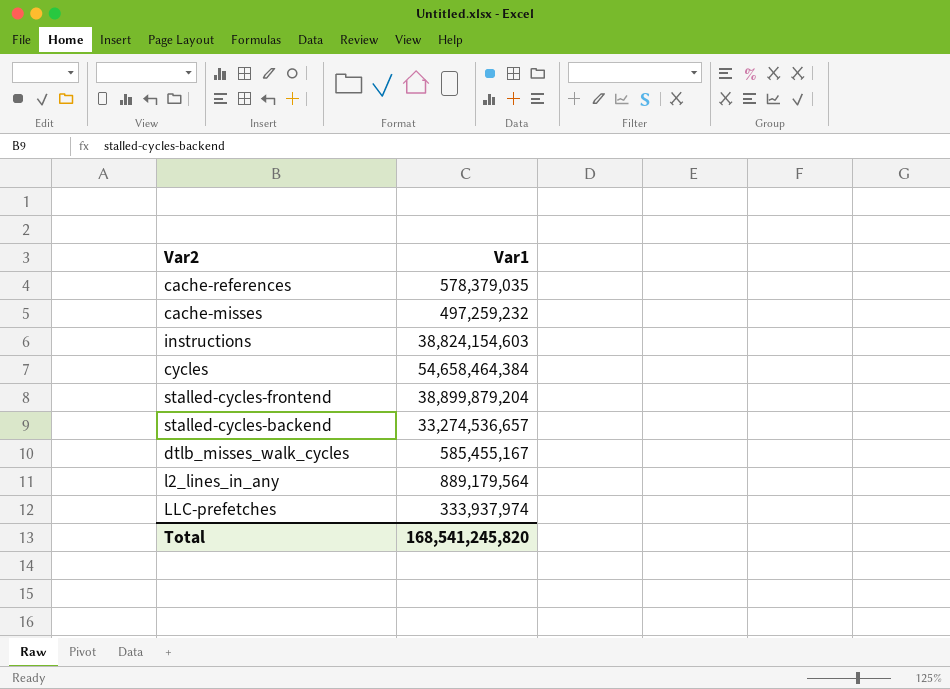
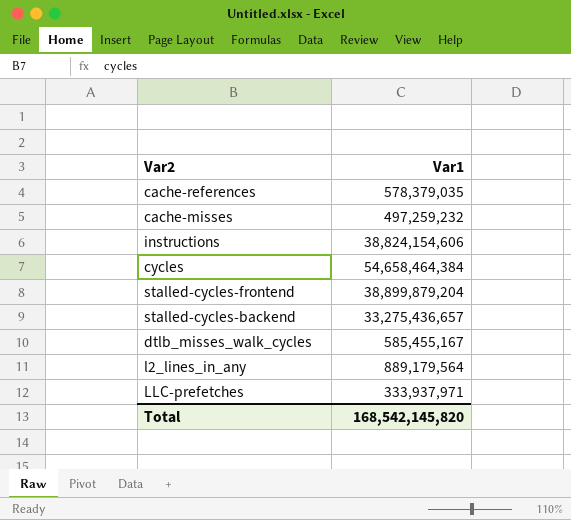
instructions | Var1: 38,824,154,603 -> 38,824,154,606
stalled-cycles-backend | Var1: 33,274,536,657 -> 33,275,436,657
LLC-prefetches | Var1: 333,937,974 -> 333,937,971
Total | Var1: 168,541,245,820 -> 168,542,145,820

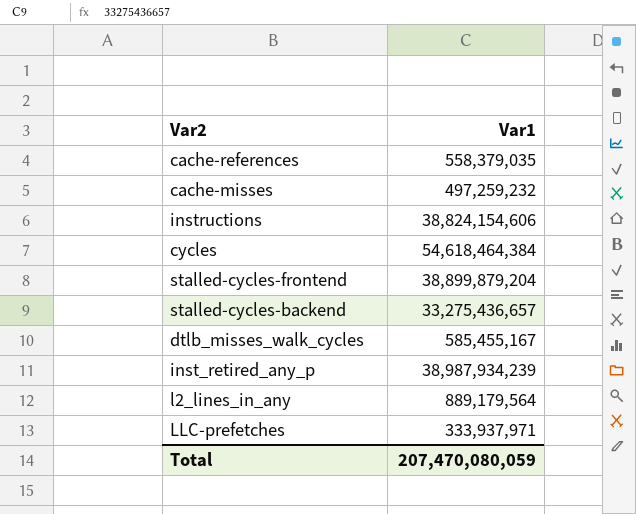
cache-references | Var1: 578,379,035 -> 558,379,035
cycles | Var1: 54,658,464,384 -> 54,618,464,384
row inst_retired_any_p: none -> 38,987,934,239
Total | Var1: 168,542,145,820 -> 207,470,080,059

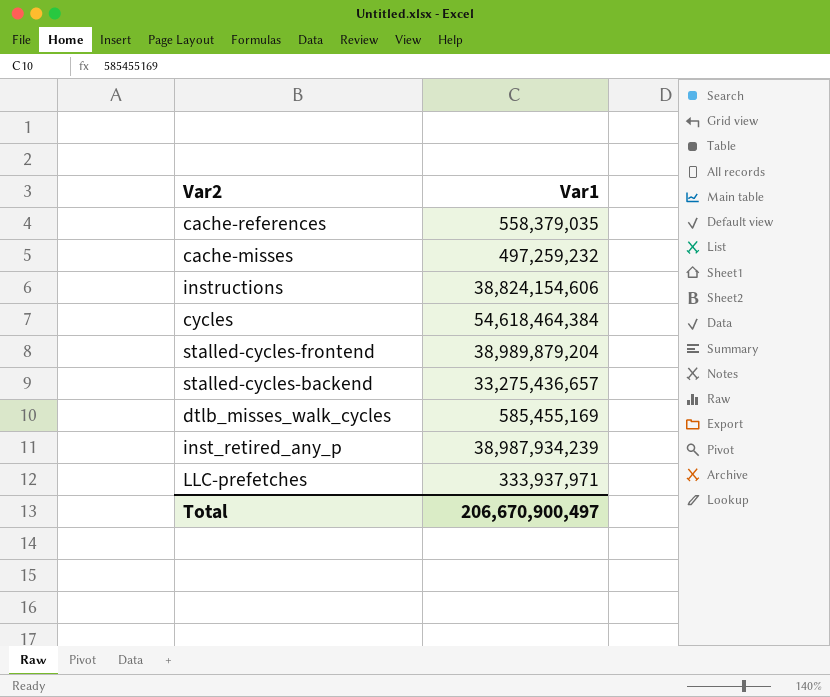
row l2_lines_in_any: 889,179,564 -> none
stalled-cycles-frontend | Var1: 38,899,879,204 -> 38,989,879,204
dtlb_misses_walk_cycles | Var1: 585,455,167 -> 585,455,169
Total | Var1: 207,470,080,059 -> 206,670,900,497

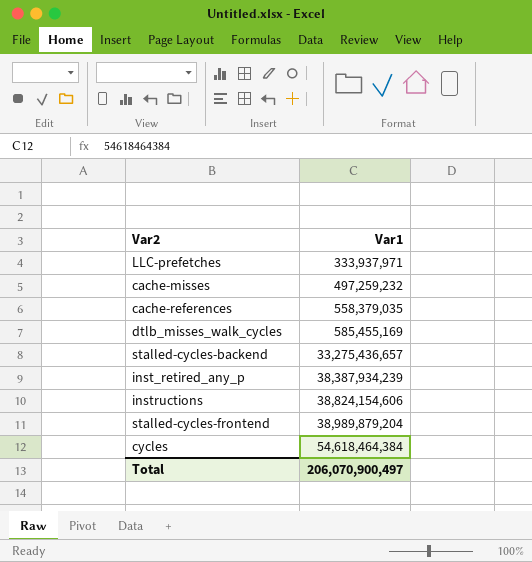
row order: none -> Var1 ascending
inst_retired_any_p | Var1: 38,987,934,239 -> 38,387,934,239
Total | Var1: 206,670,900,497 -> 206,070,900,497

